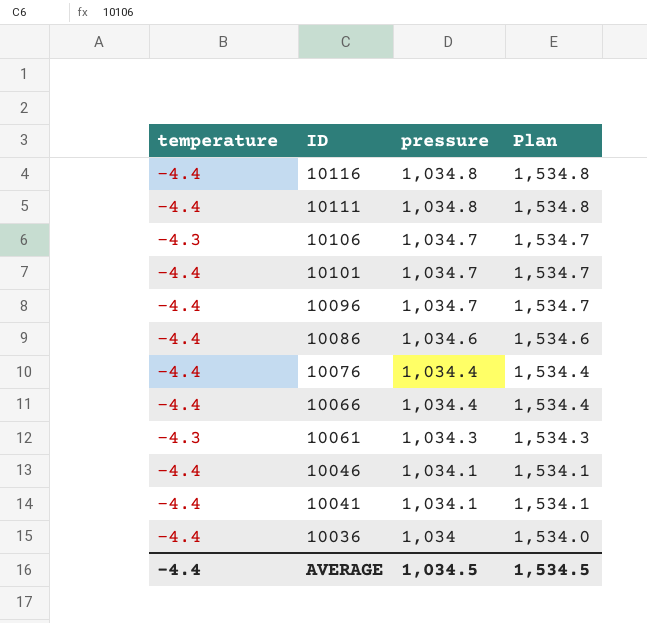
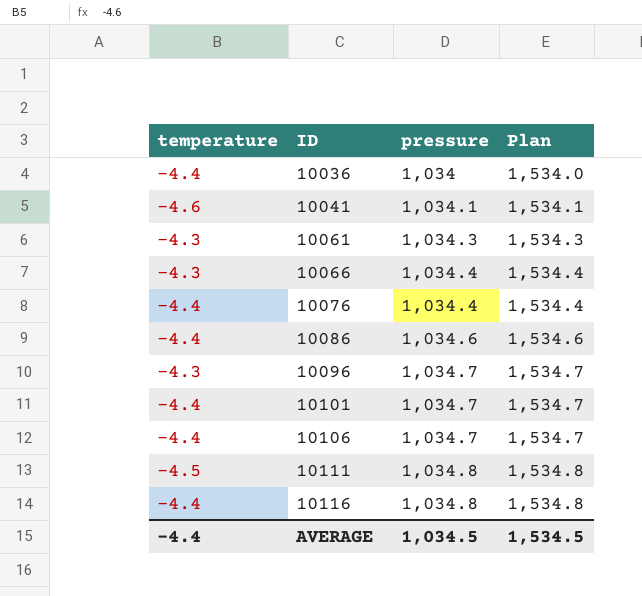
row order: ID descending -> ID ascending
row 10046: -4.4 | 1,034.1 | 1,534.1 -> none
10041 | temperature: -4.4 -> -4.6
10066 | temperature: -4.4 -> -4.3
10096 | temperature: -4.4 -> -4.3
10106 | temperature: -4.3 -> -4.4
10111 | temperature: -4.4 -> -4.5

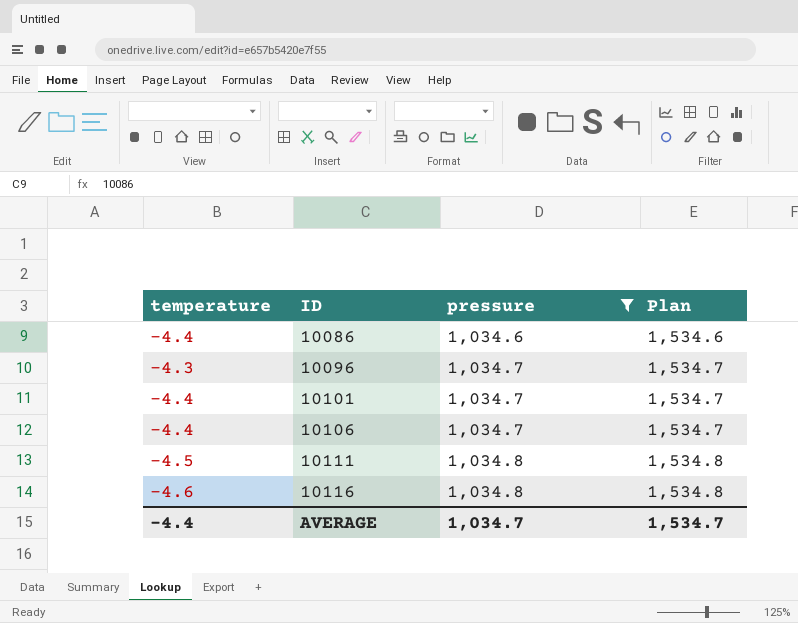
filter: none -> pressure >= 1,034.6
10116 | temperature: -4.4 -> -4.6
AVERAGE | pressure: 1,034.5 -> 1,034.7
AVERAGE | Plan: 1,534.5 -> 1,534.7

